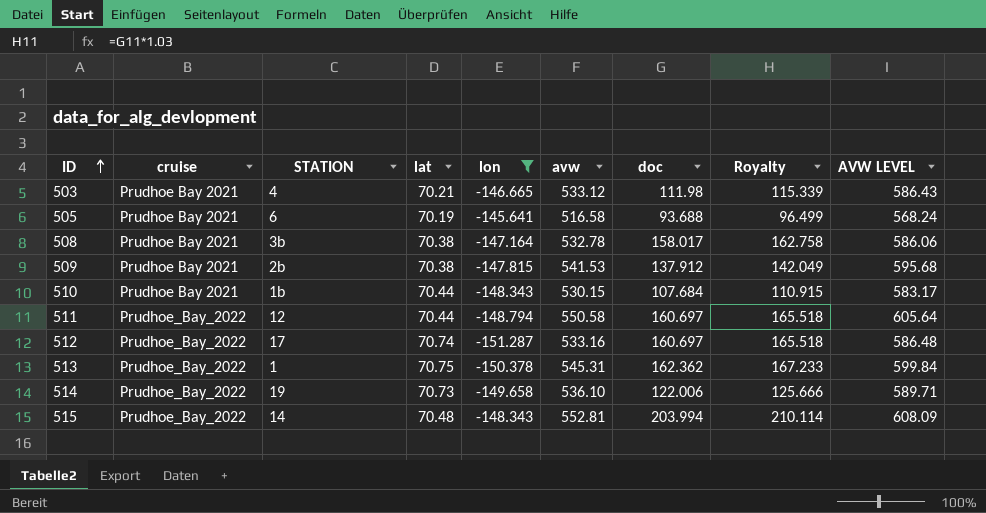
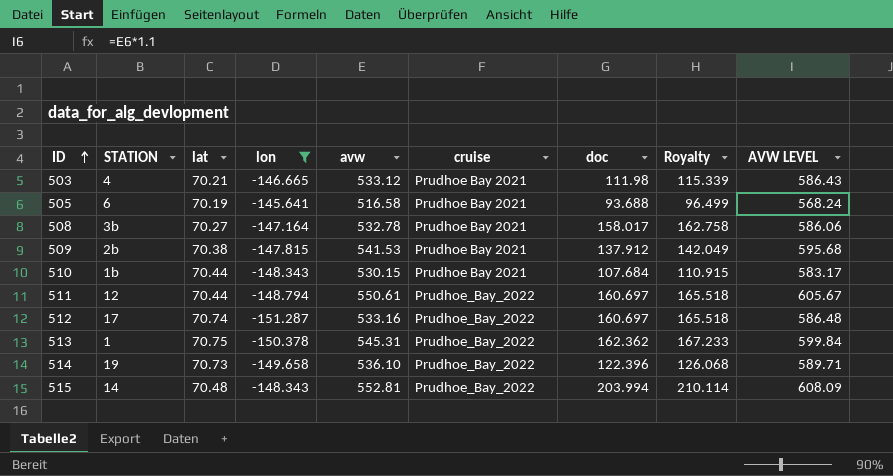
column cruise | position: 2 -> 6
508 | lat: 70.38 -> 70.27
511 | avw: 550.58 -> 550.61
511 | AVW LEVEL: 605.64 -> 605.67
514 | doc: 122.006 -> 122.396
514 | Royalty: 125.666 -> 126.068

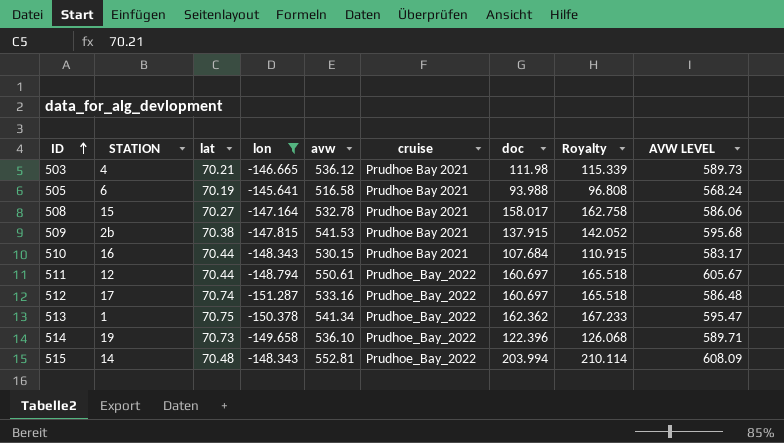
503 | avw: 533.12 -> 536.12
503 | AVW LEVEL: 586.43 -> 589.73
505 | doc: 93.688 -> 93.988
505 | Royalty: 96.499 -> 96.808
508 | STATION: 3b -> 15
509 | doc: 137.912 -> 137.915
509 | Royalty: 142.049 -> 142.052
510 | STATION: 1b -> 16
513 | avw: 545.31 -> 541.34
513 | AVW LEVEL: 599.84 -> 595.47

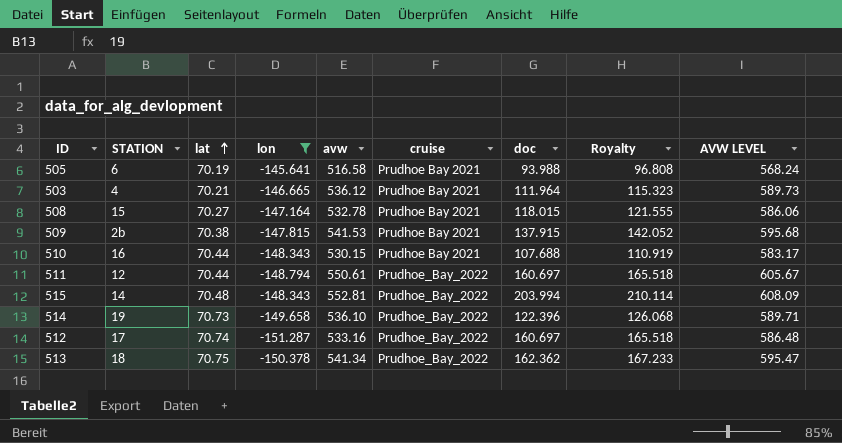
row order: ID ascending -> lat ascending
503 | doc: 111.98 -> 111.964
503 | Royalty: 115.339 -> 115.323
508 | doc: 158.017 -> 118.015
508 | Royalty: 162.758 -> 121.555
510 | doc: 107.684 -> 107.688
510 | Royalty: 110.915 -> 110.919
513 | STATION: 1 -> 18

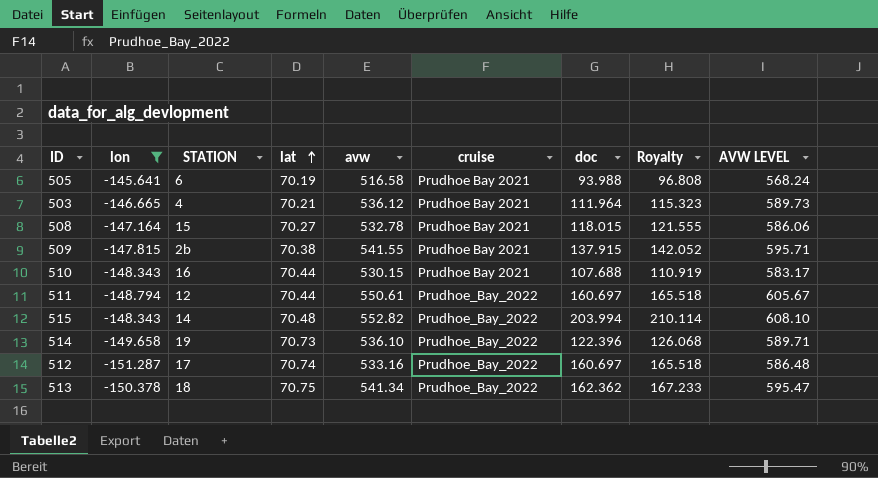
column lon | position: 4 -> 2
509 | avw: 541.53 -> 541.55
509 | AVW LEVEL: 595.68 -> 595.71
515 | avw: 552.81 -> 552.82
515 | AVW LEVEL: 608.09 -> 608.10

